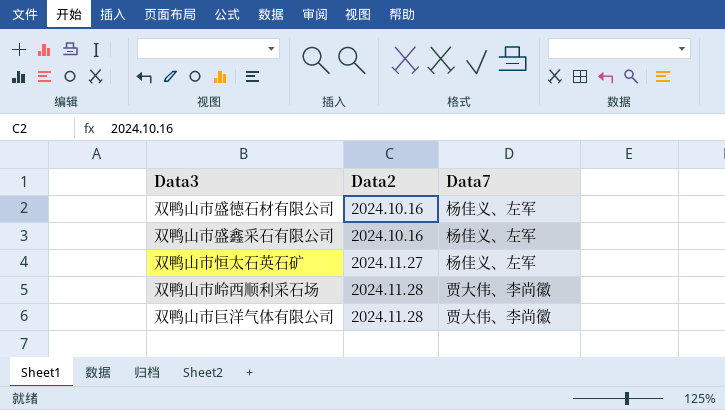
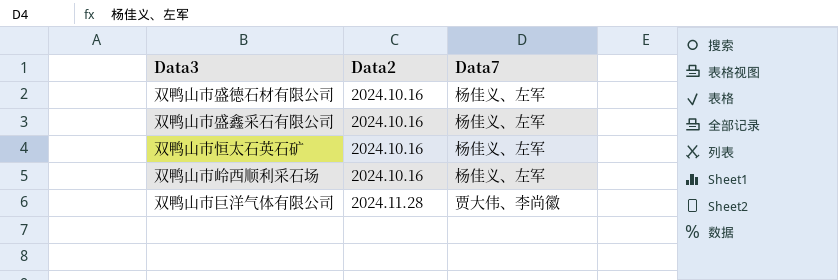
双鸭山市恒太石英石矿 | Data2: 2024.11.27 -> 2024.10.16
双鸭山市岭西顺利采石场 | Data2: 2024.11.28 -> 2024.10.16
双鸭山市岭西顺利采石场 | Data7: 贾大伟、李尚徽 -> 杨佳义、左军

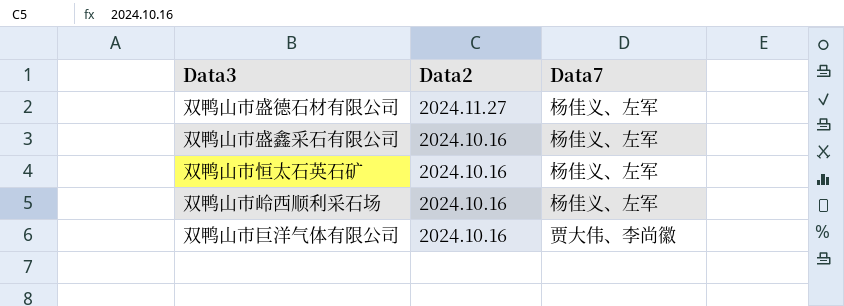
双鸭山市盛德石材有限公司 | Data2: 2024.10.16 -> 2024.11.27
双鸭山市巨洋气体有限公司 | Data2: 2024.11.28 -> 2024.10.16

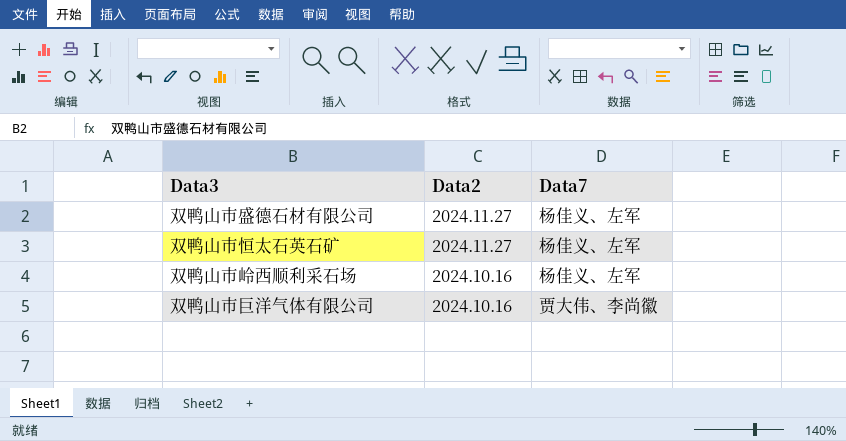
row 双鸭山市盛鑫采石有限公司: 2024.10.16 | 杨佳义、左军 -> none
双鸭山市恒太石英石矿 | Data2: 2024.10.16 -> 2024.11.27

